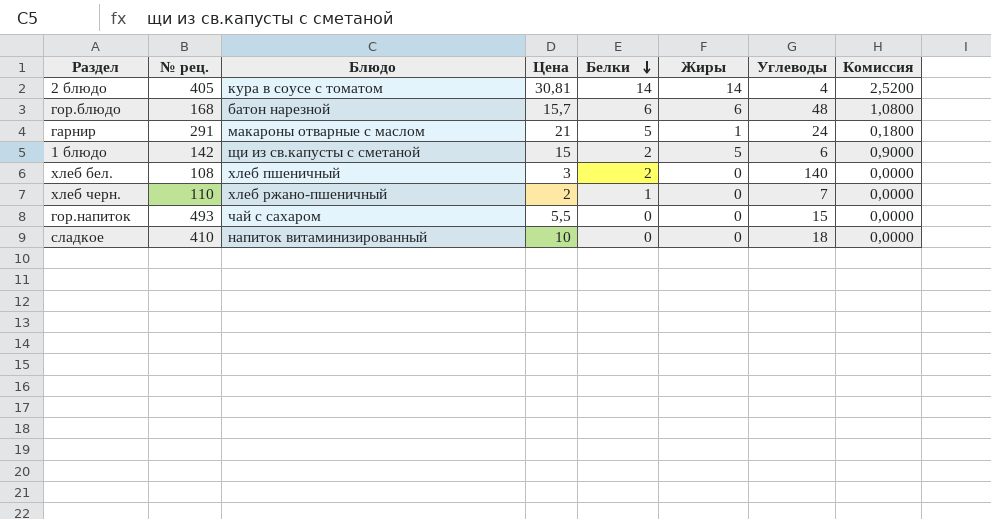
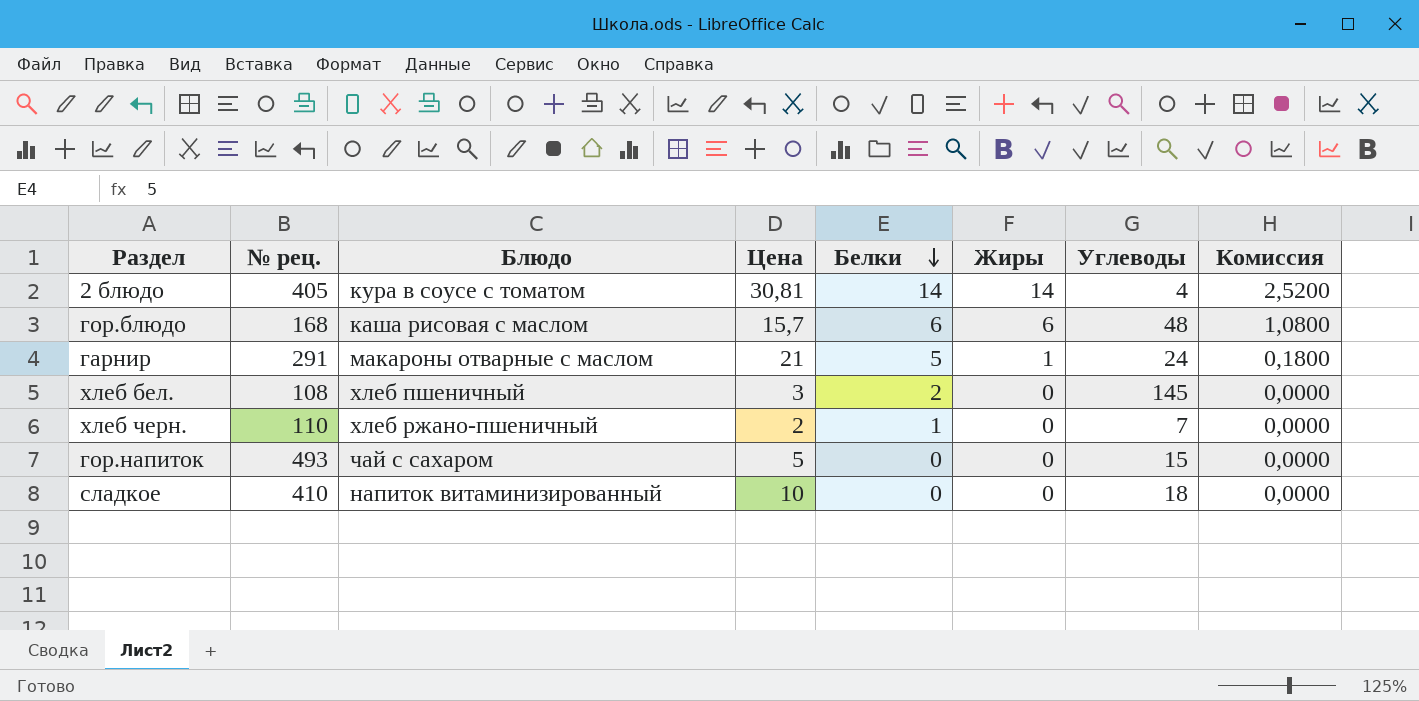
row 1 блюдо: 142 | щи из св.капусты с сметаной | 15 | 2 | 5 | 6 | 0,9000 -> none
гор.блюдо | Блюдо: батон нарезной -> каша рисовая с маслом
хлеб бел. | Углеводы: 140 -> 145
гор.напиток | Цена: 5,5 -> 5

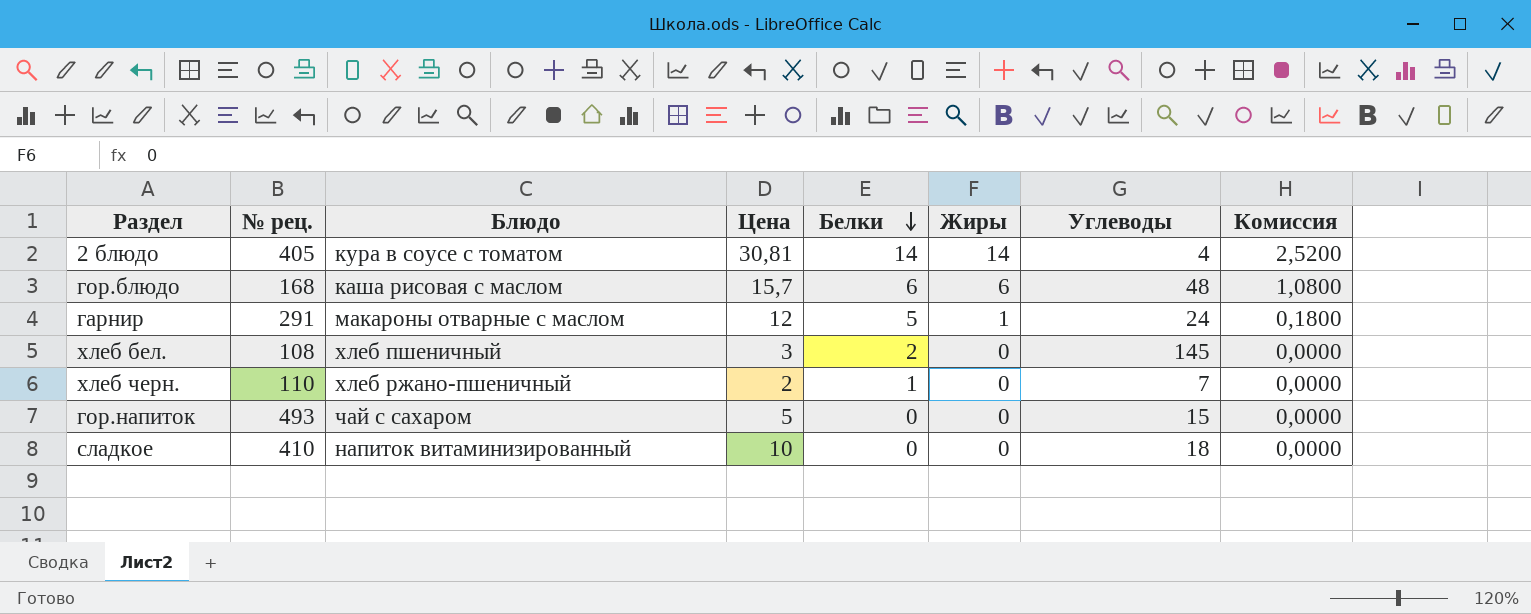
гарнир | Цена: 21 -> 12

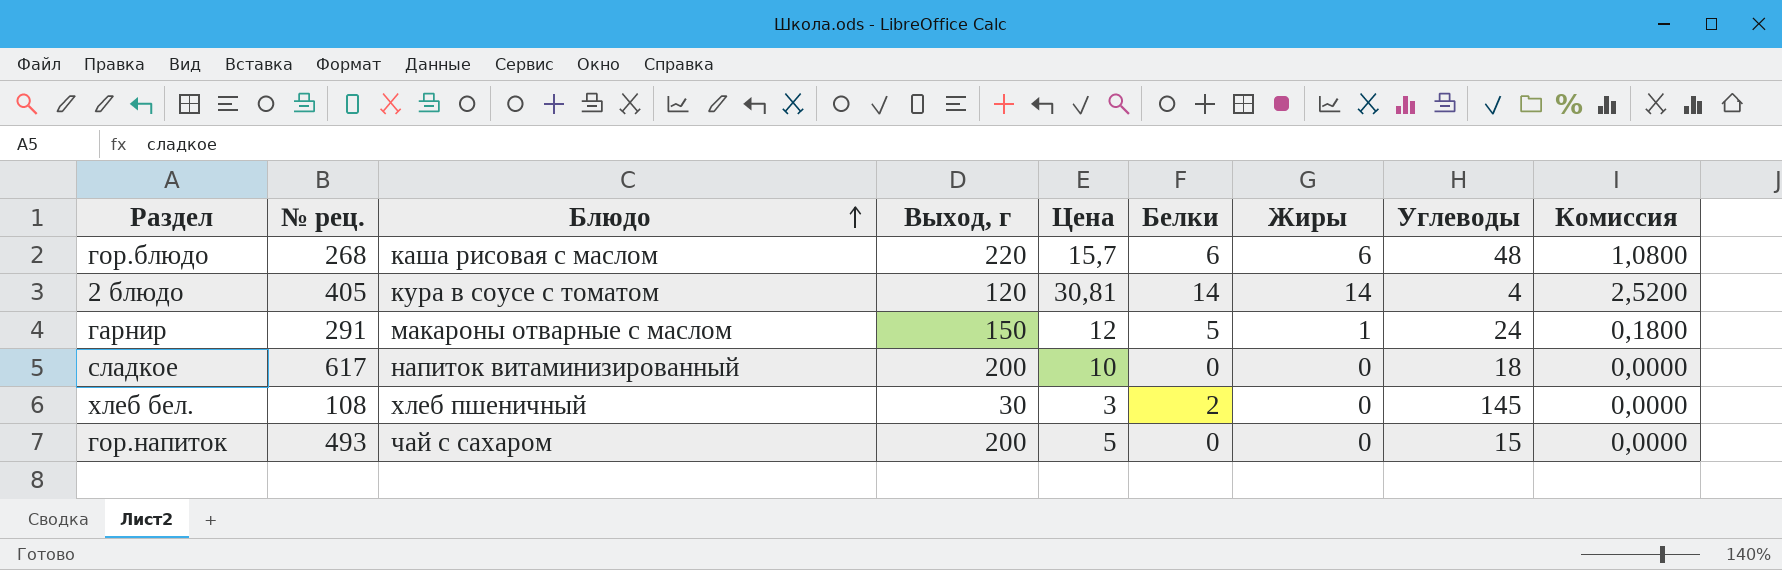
row order: Белки descending -> Блюдо ascending
column Выход, г | position: none -> 4
row хлеб черн.: 110 | хлеб ржано-пшеничный | 2 | 1 | 0 | 7 | 0,0000 -> none
гор.блюдо | № рец.: 168 -> 268
сладкое | № рец.: 410 -> 617

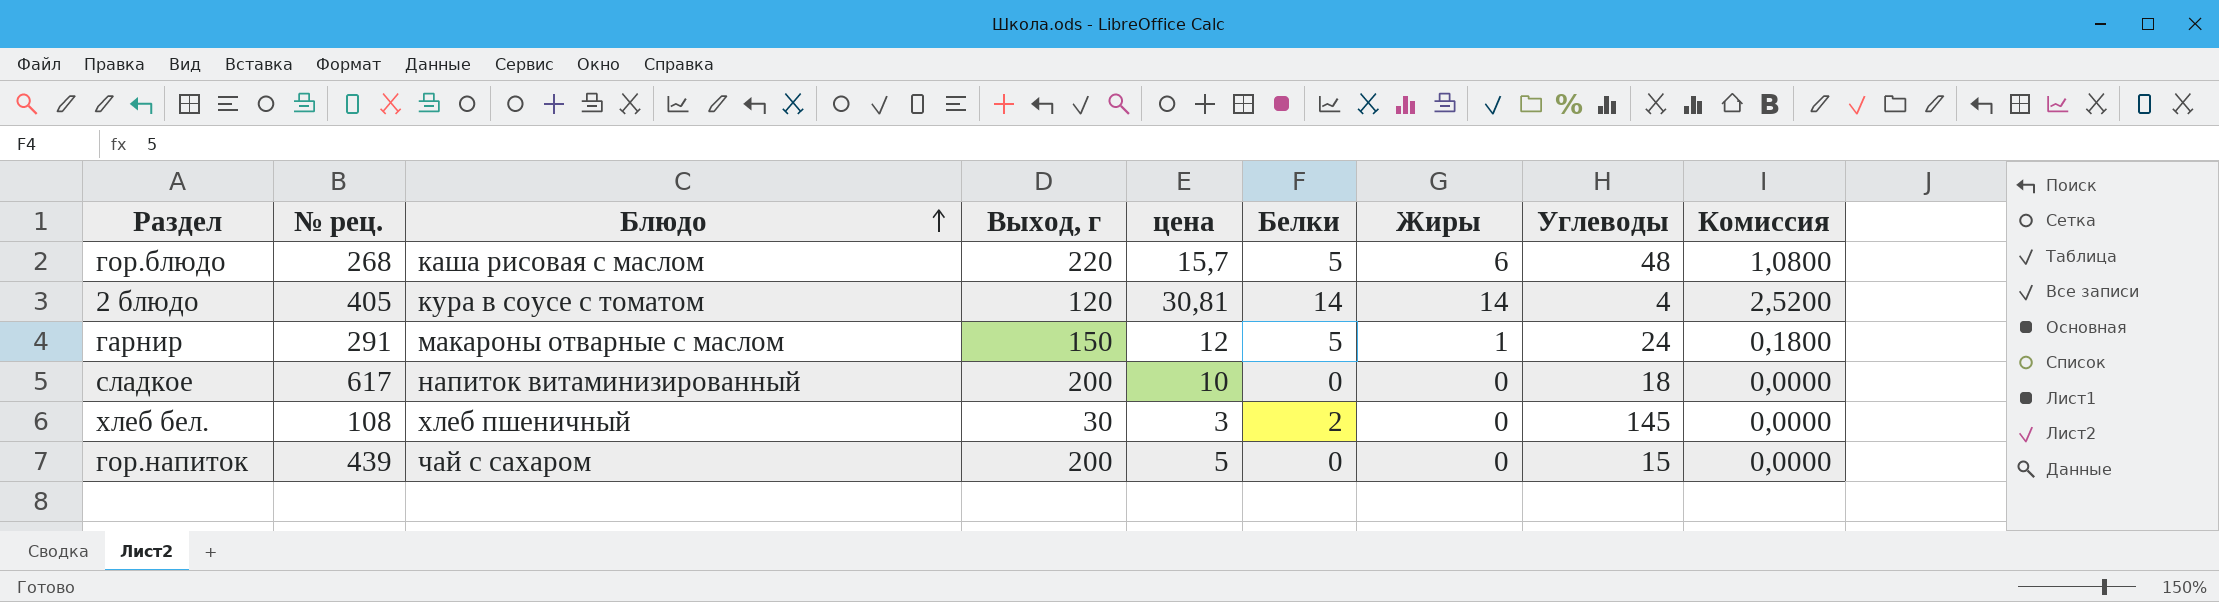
column name: Цена -> цена
гор.блюдо | Белки: 6 -> 5
гор.напиток | № рец.: 493 -> 439

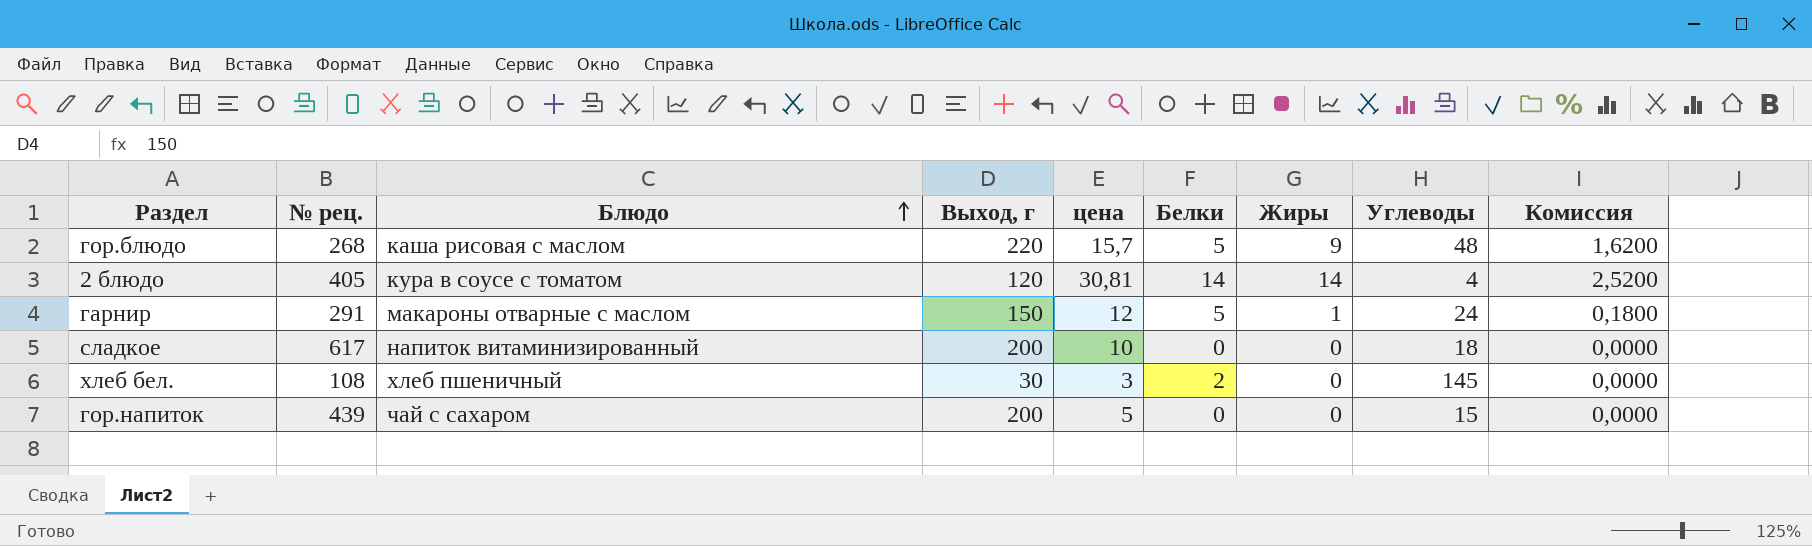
гор.блюдо | Жиры: 6 -> 9
гор.блюдо | Комиссия: 1,0800 -> 1,6200

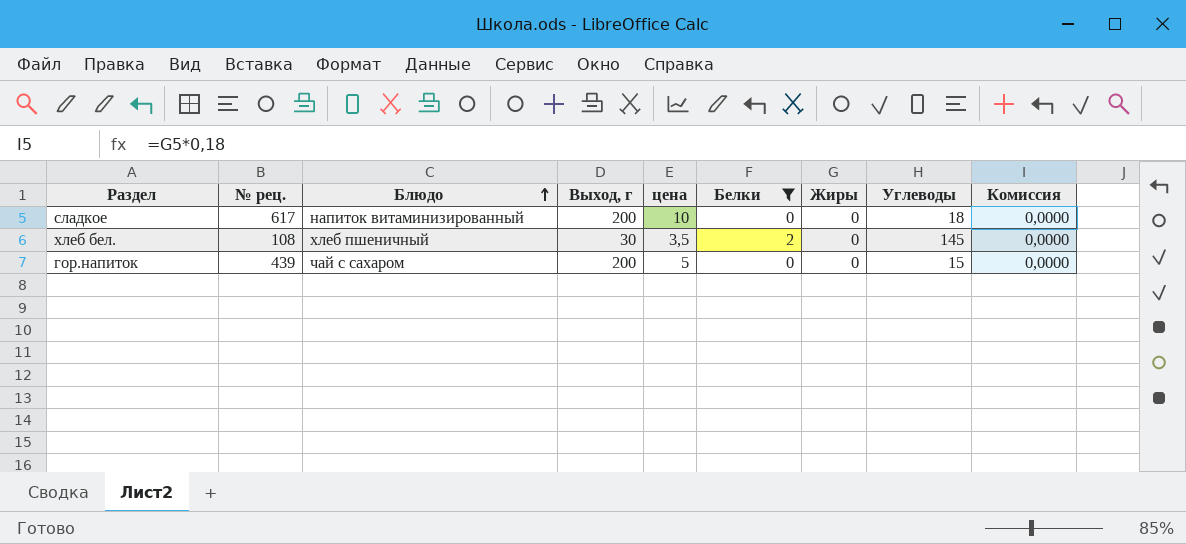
filter: none -> Белки <= 2
хлеб бел. | цена: 3 -> 3,5

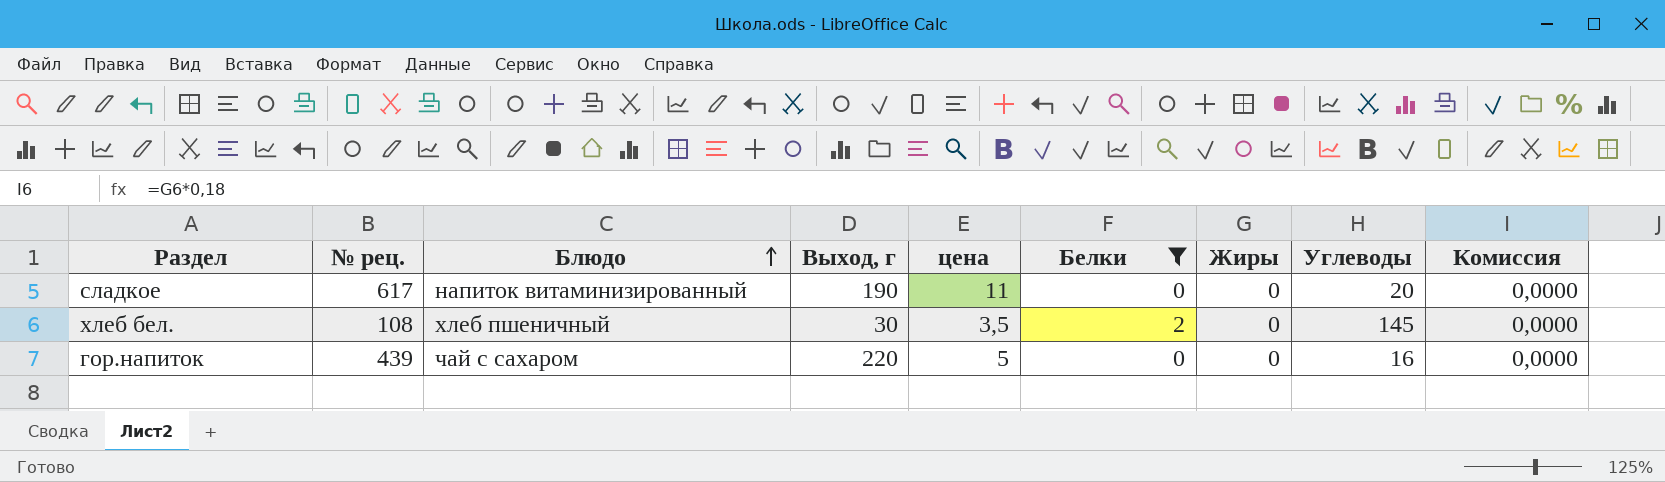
сладкое | Выход, г: 200 -> 190
сладкое | цена: 10 -> 11
сладкое | Углеводы: 18 -> 20
гор.напиток | Выход, г: 200 -> 220
гор.напиток | Углеводы: 15 -> 16

